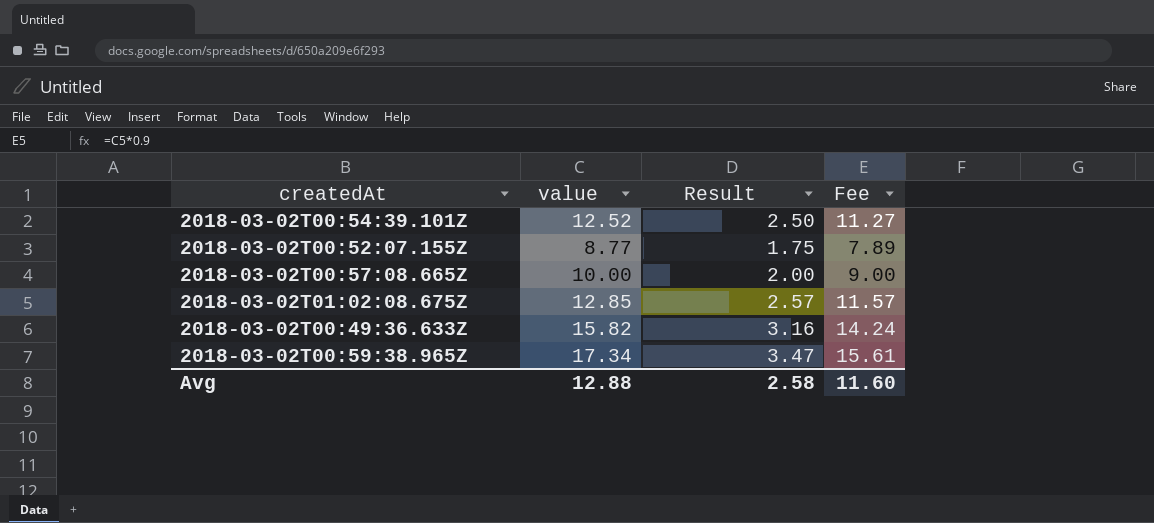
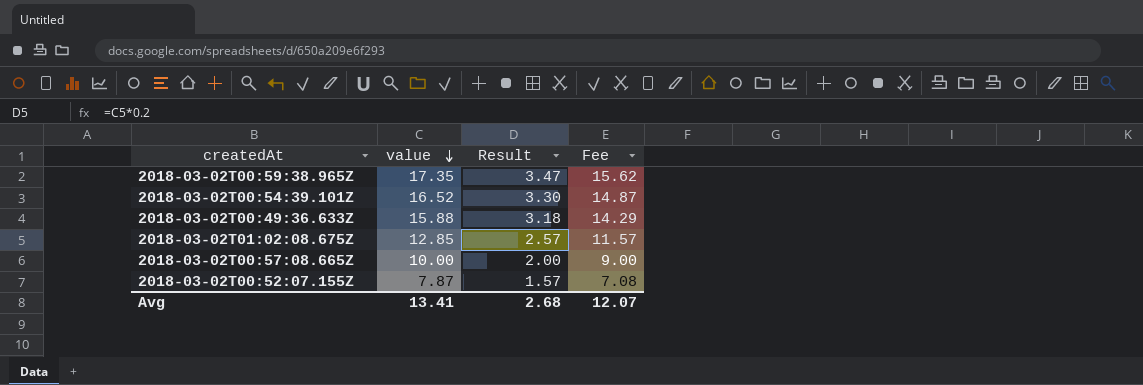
row order: none -> value descending
2018-03-02T00:59:38.965Z | value: 17.34 -> 17.35
2018-03-02T00:59:38.965Z | Fee: 15.61 -> 15.62
2018-03-02T00:54:39.101Z | value: 12.52 -> 16.52
2018-03-02T00:54:39.101Z | Result: 2.50 -> 3.30
2018-03-02T00:54:39.101Z | Fee: 11.27 -> 14.87
2018-03-02T00:49:36.633Z | value: 15.82 -> 15.88
2018-03-02T00:49:36.633Z | Result: 3.16 -> 3.18
2018-03-02T00:49:36.633Z | Fee: 14.24 -> 14.29
2018-03-02T00:52:07.155Z | value: 8.77 -> 7.87
2018-03-02T00:52:07.155Z | Result: 1.75 -> 1.57
2018-03-02T00:52:07.155Z | Fee: 7.89 -> 7.08
Avg | value: 12.88 -> 13.41
Avg | Result: 2.58 -> 2.68
Avg | Fee: 11.60 -> 12.07

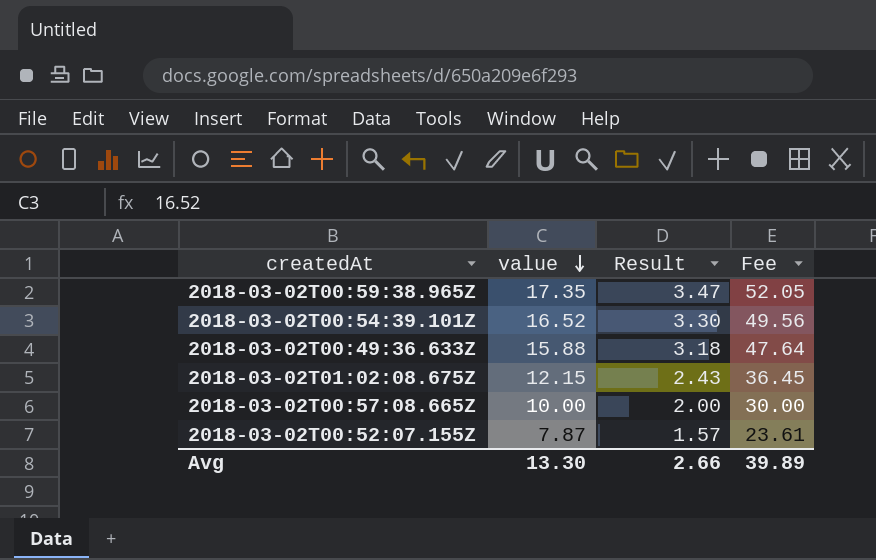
column Fee | formula: [value] * 0.9 -> [value] * 3
2018-03-02T01:02:08.675Z | value: 12.85 -> 12.15
2018-03-02T01:02:08.675Z | Result: 2.57 -> 2.43
Avg | value: 13.41 -> 13.30
Avg | Result: 2.68 -> 2.66
Avg | Fee: 12.07 -> 39.89

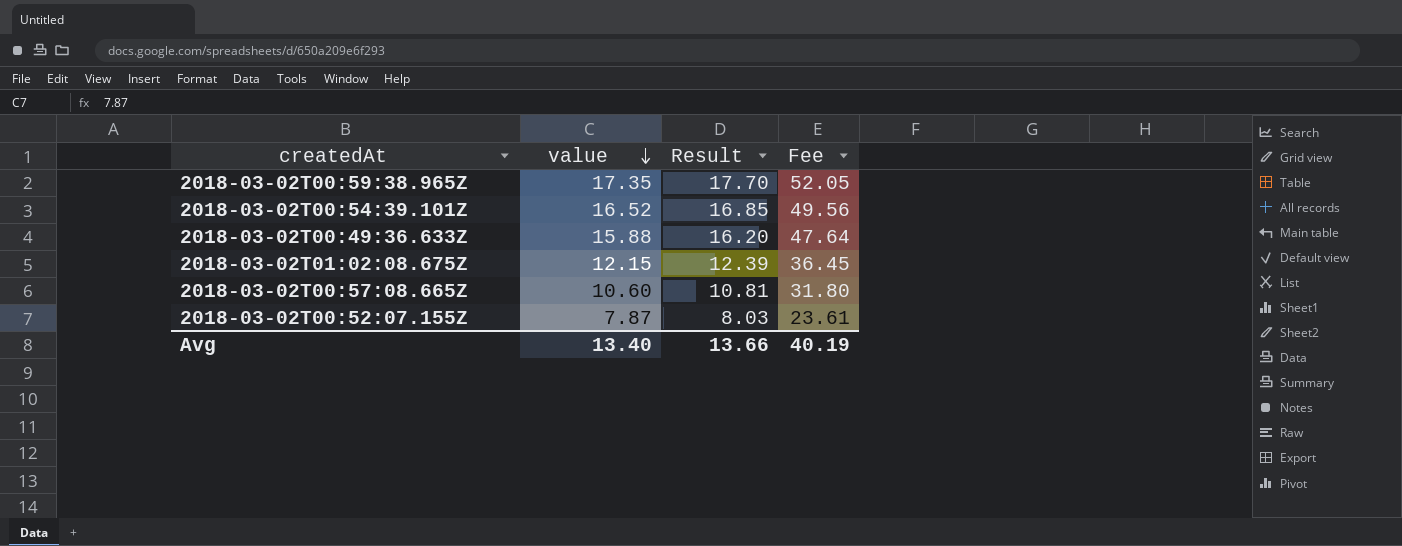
column Result | formula: [value] * 0.2 -> [value] * 1.02
2018-03-02T00:57:08.665Z | value: 10.00 -> 10.60
2018-03-02T00:57:08.665Z | Fee: 30.00 -> 31.80
Avg | value: 13.30 -> 13.40
Avg | Result: 2.66 -> 13.66
Avg | Fee: 39.89 -> 40.19

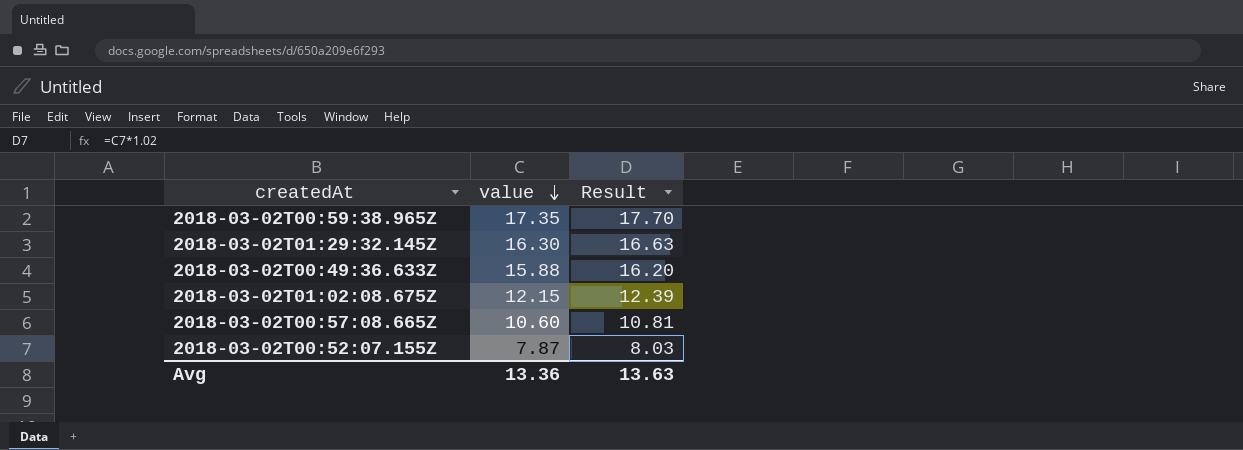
column Fee | formula: [value] * 3 -> none
row 2018-03-02T00:54:39.101Z: 16.52 | 16.85 | 49.56 -> none
row 2018-03-02T01:29:32.145Z: none -> 16.30 | 16.63
Avg | value: 13.40 -> 13.36
Avg | Result: 13.66 -> 13.63

